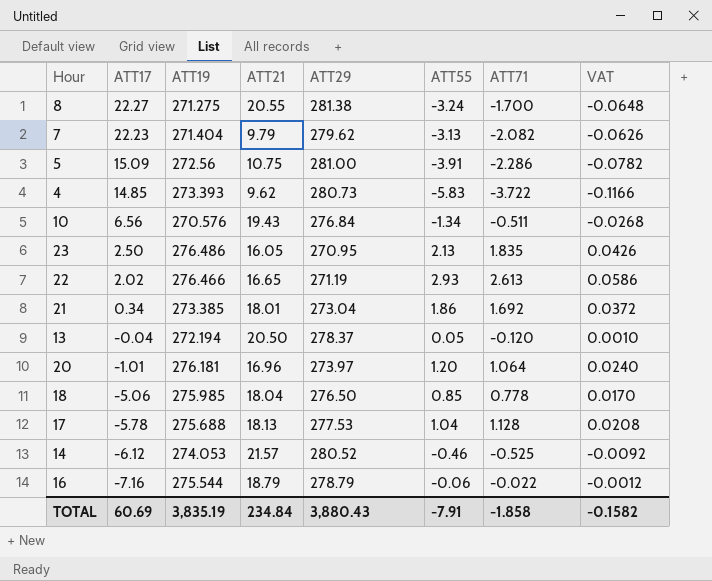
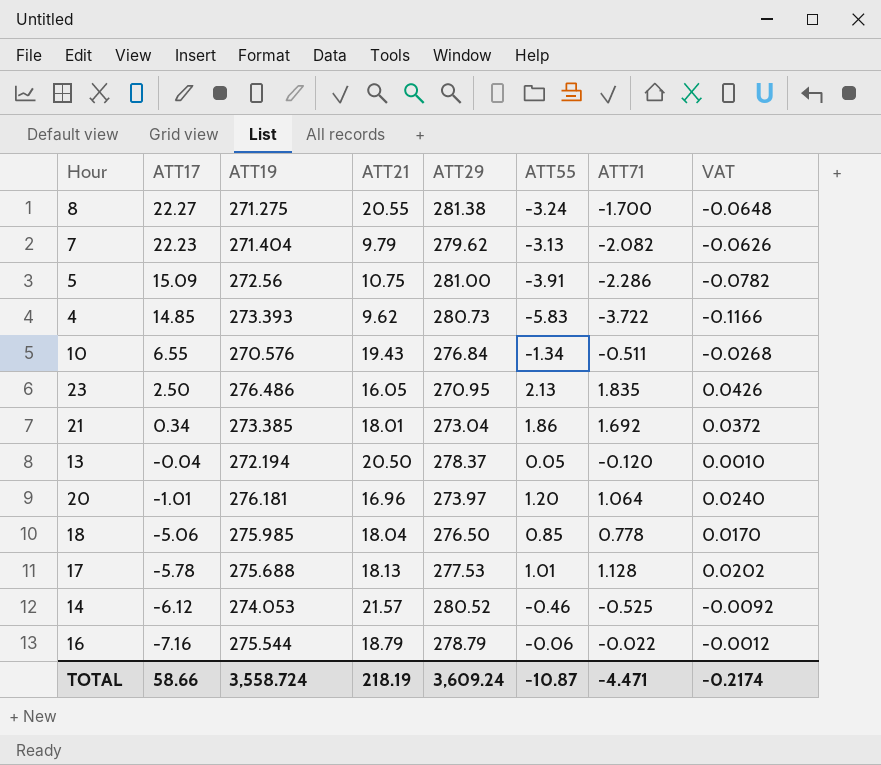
row 22: 2.02 | 276.466 | 16.65 | 271.19 | 2.93 | 2.613 | 0.0586 -> none
10 | ATT17: 6.56 -> 6.55
17 | ATT55: 1.04 -> 1.01
17 | VAT: 0.0208 -> 0.0202
TOTAL | ATT17: 60.69 -> 58.66
TOTAL | ATT19: 3,835.19 -> 3,558.724
TOTAL | ATT21: 234.84 -> 218.19
TOTAL | ATT29: 3,880.43 -> 3,609.24
TOTAL | ATT55: -7.91 -> -10.87
TOTAL | ATT71: -1.858 -> -4.471
TOTAL | VAT: -0.1582 -> -0.2174

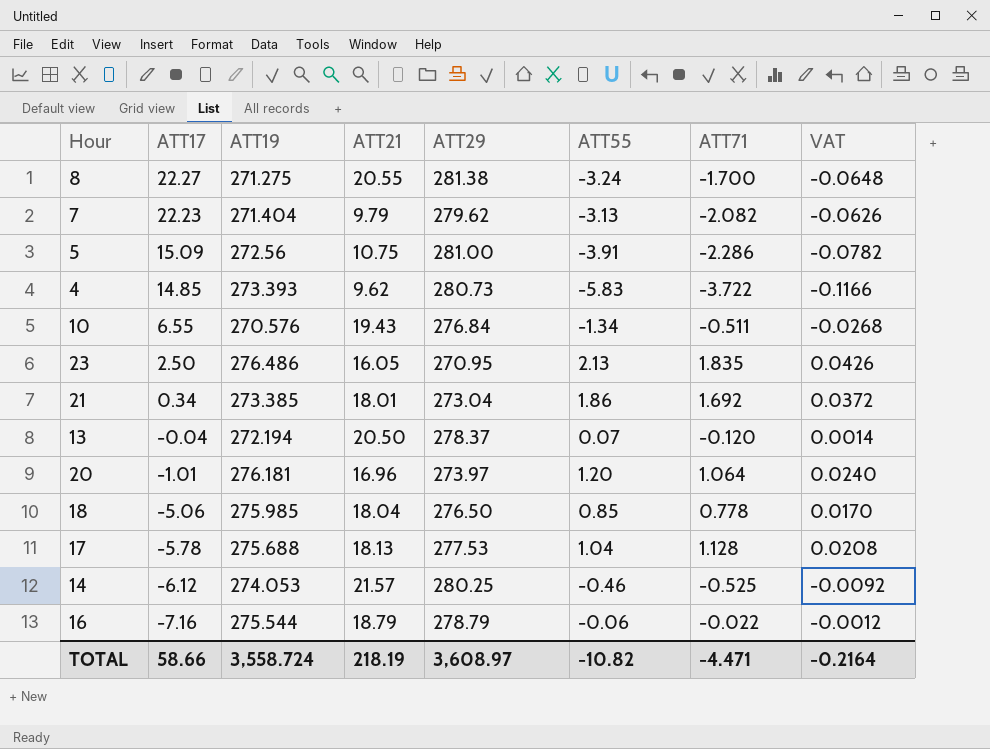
13 | ATT55: 0.05 -> 0.07
13 | VAT: 0.0010 -> 0.0014
17 | ATT55: 1.01 -> 1.04
17 | VAT: 0.0202 -> 0.0208
14 | ATT29: 280.52 -> 280.25
TOTAL | ATT29: 3,609.24 -> 3,608.97
TOTAL | ATT55: -10.87 -> -10.82
TOTAL | VAT: -0.2174 -> -0.2164

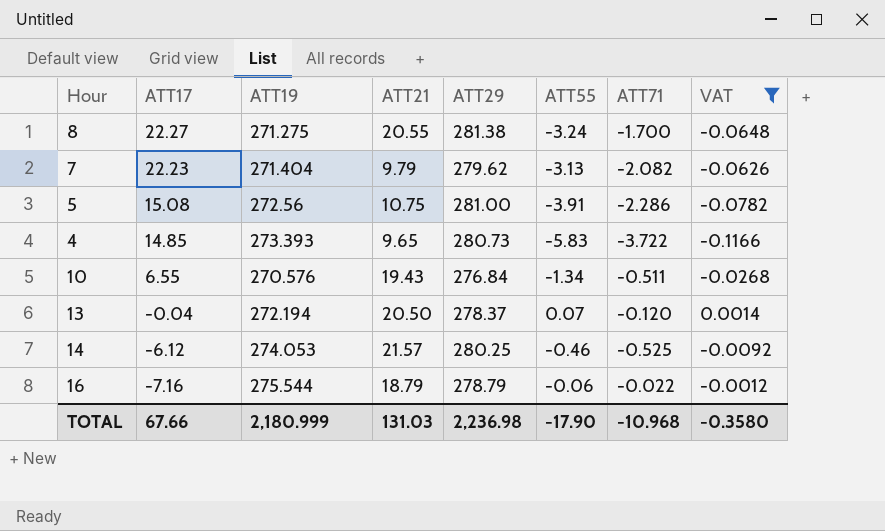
filter: none -> VAT <= 0.0014
5 | ATT17: 15.09 -> 15.08
4 | ATT21: 9.62 -> 9.65
TOTAL | ATT17: 58.66 -> 67.66
TOTAL | ATT19: 3,558.724 -> 2,180.999
TOTAL | ATT21: 218.19 -> 131.03
TOTAL | ATT29: 3,608.97 -> 2,236.98
TOTAL | ATT55: -10.82 -> -17.90
TOTAL | ATT71: -4.471 -> -10.968
TOTAL | VAT: -0.2164 -> -0.3580

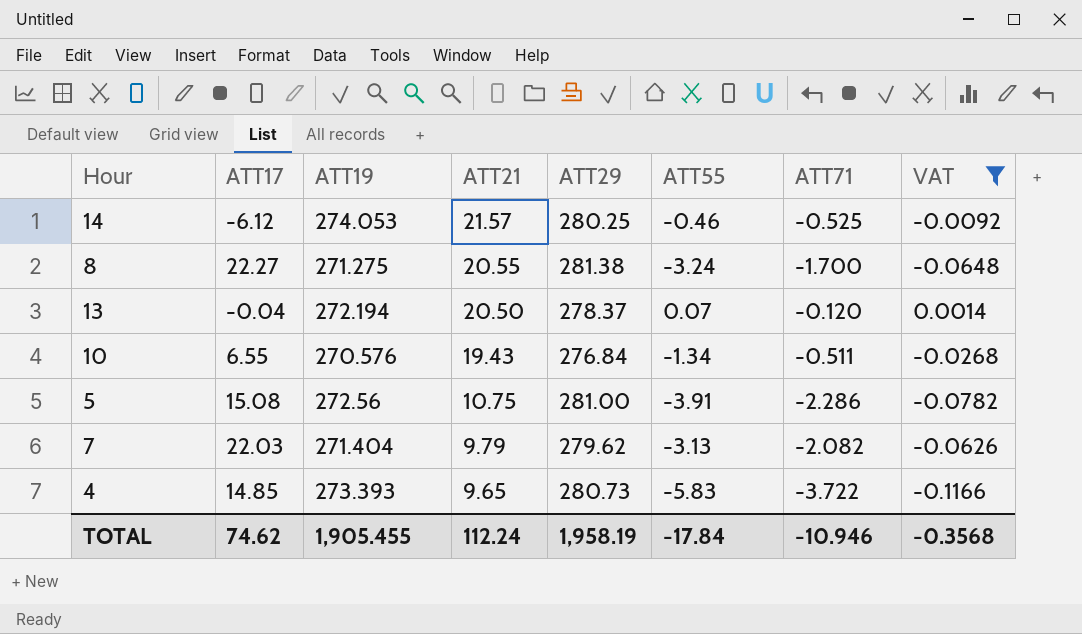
row order: ATT17 descending -> ATT21 descending
row 16: -7.16 | 275.544 | 18.79 | 278.79 | -0.06 | -0.022 | -0.0012 -> none
7 | ATT17: 22.23 -> 22.03
TOTAL | ATT17: 67.66 -> 74.62
TOTAL | ATT19: 2,180.999 -> 1,905.455
TOTAL | ATT21: 131.03 -> 112.24
TOTAL | ATT29: 2,236.98 -> 1,958.19
TOTAL | ATT55: -17.90 -> -17.84
TOTAL | ATT71: -10.968 -> -10.946
TOTAL | VAT: -0.3580 -> -0.3568

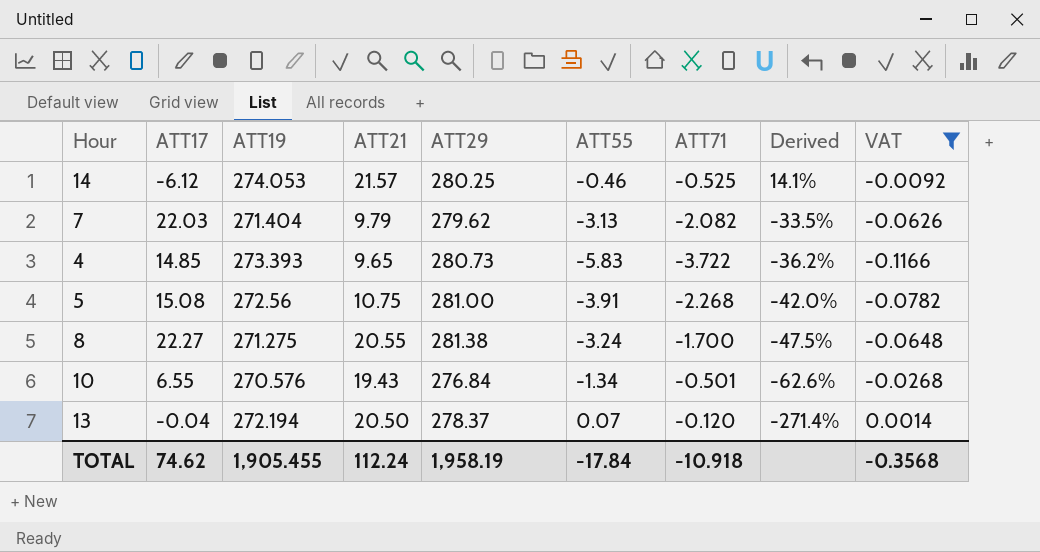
row order: ATT21 descending -> Derived descending
column Derived | formula: none -> ([ATT71] - [ATT55]) / [ATT55]
5 | ATT71: -2.286 -> -2.268
10 | ATT71: -0.511 -> -0.501
TOTAL | ATT71: -10.946 -> -10.918

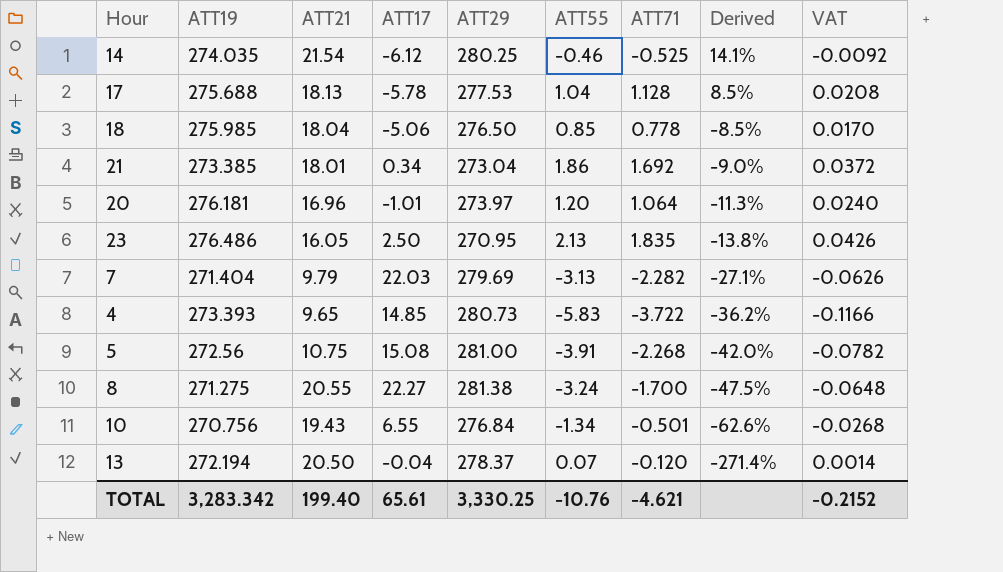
filter: VAT <= 0.0014 -> none
column ATT17 | position: 2 -> 4
14 | ATT19: 274.053 -> 274.035
14 | ATT21: 21.57 -> 21.54
7 | ATT29: 279.62 -> 279.69
7 | ATT71: -2.082 -> -2.282
7 | Derived: -33.5% -> -27.1%
10 | ATT19: 270.576 -> 270.756
TOTAL | ATT19: 1,905.455 -> 3,283.342
TOTAL | ATT21: 112.24 -> 199.40
TOTAL | ATT17: 74.62 -> 65.61
TOTAL | ATT29: 1,958.19 -> 3,330.25
TOTAL | ATT55: -17.84 -> -10.76
TOTAL | ATT71: -10.918 -> -4.621
TOTAL | VAT: -0.3568 -> -0.2152

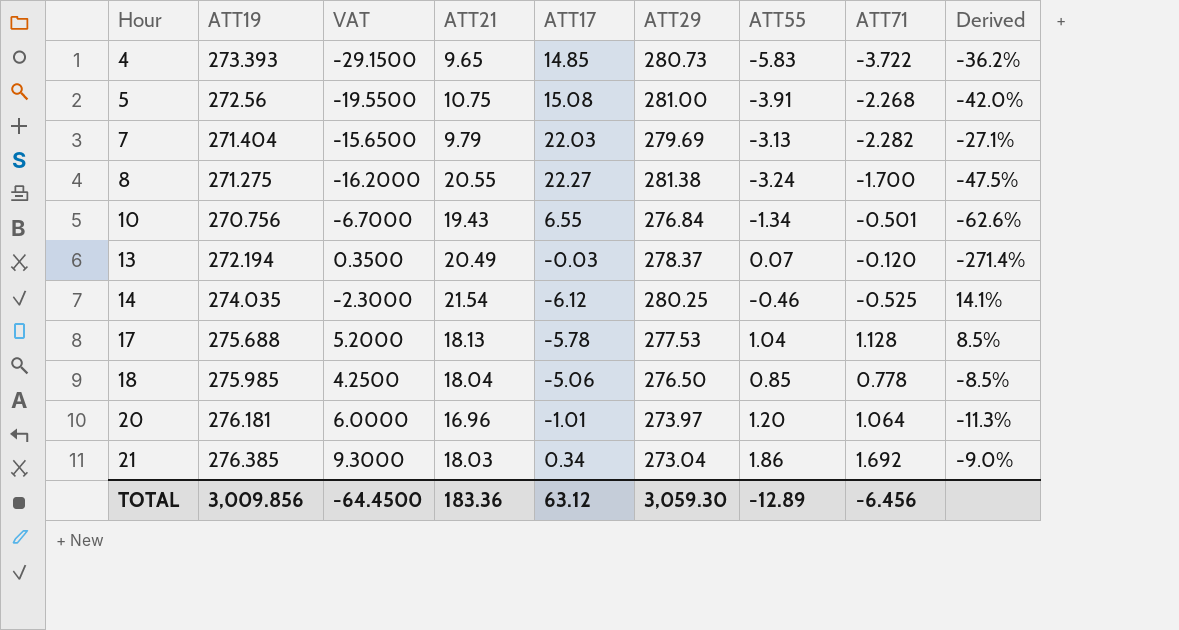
row order: Derived descending -> Hour ascending
column VAT | formula: [ATT55] * 0.02 -> [ATT55] * 5
column VAT | position: 9 -> 3
row 23: 276.486 | 16.05 | 2.50 | 270.95 | 2.13 | 1.835 | -13.8% | 0.0426 -> none
13 | ATT21: 20.50 -> 20.49
13 | ATT17: -0.04 -> -0.03
21 | ATT19: 273.385 -> 276.385
21 | ATT21: 18.01 -> 18.03
TOTAL | ATT19: 3,283.342 -> 3,009.856
TOTAL | VAT: -0.2152 -> -64.4500
TOTAL | ATT21: 199.40 -> 183.36
TOTAL | ATT17: 65.61 -> 63.12
TOTAL | ATT29: 3,330.25 -> 3,059.30
TOTAL | ATT55: -10.76 -> -12.89
TOTAL | ATT71: -4.621 -> -6.456

